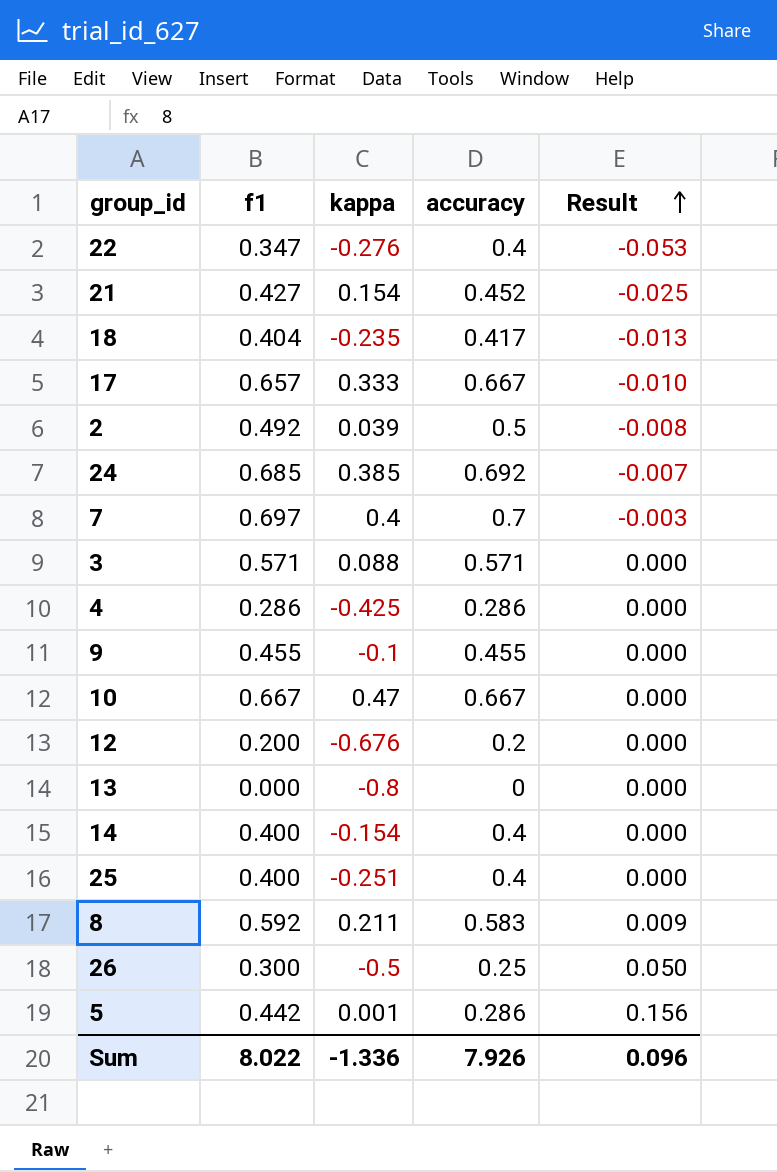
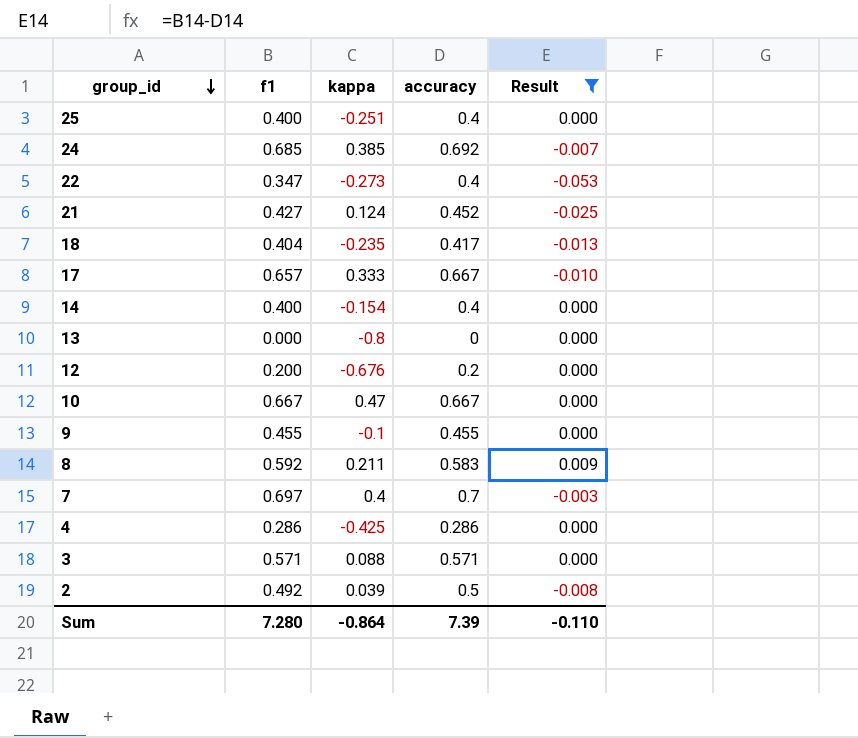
filter: none -> Result <= 0.009
row order: Result ascending -> group_id descending
22 | kappa: -0.276 -> -0.273
21 | kappa: 0.154 -> 0.124
Sum | f1: 8.022 -> 7.280
Sum | kappa: -1.336 -> -0.864
Sum | accuracy: 7.926 -> 7.39
Sum | Result: 0.096 -> -0.110

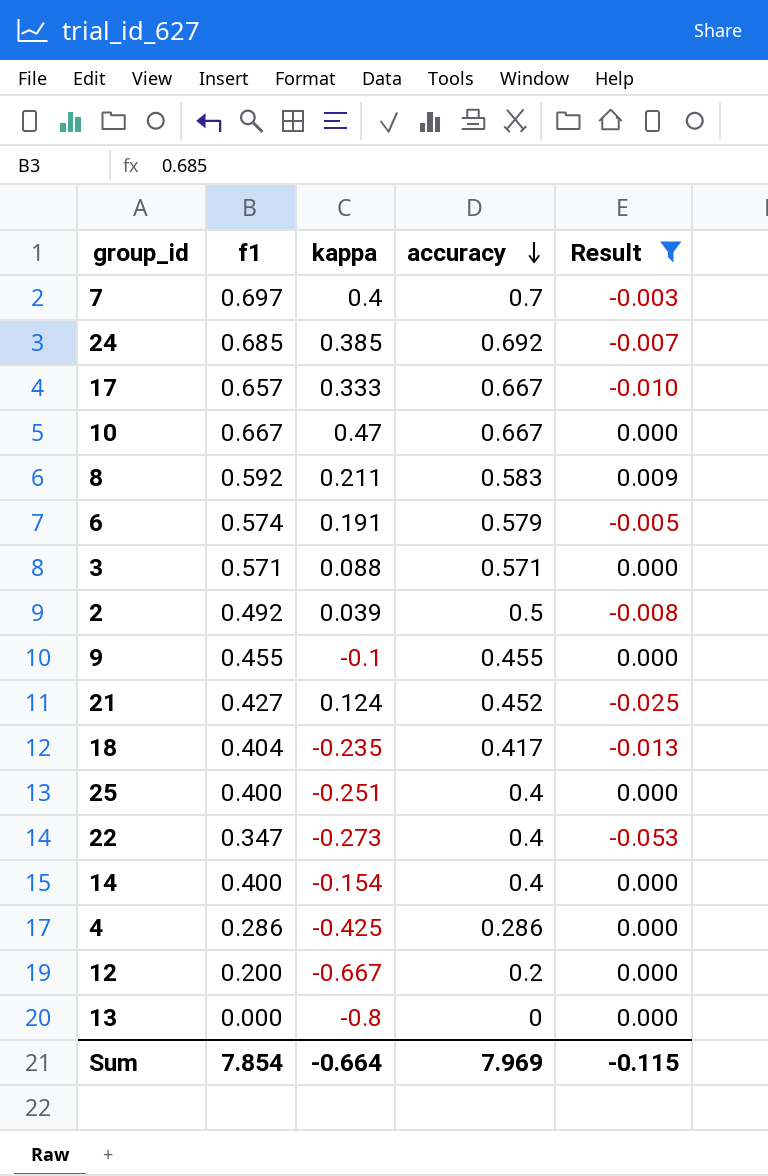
row order: group_id descending -> accuracy descending
row 6: none -> 0.574 | 0.191 | 0.579 | -0.005
12 | kappa: -0.676 -> -0.667
Sum | f1: 7.280 -> 7.854
Sum | kappa: -0.864 -> -0.664
Sum | accuracy: 7.39 -> 7.969
Sum | Result: -0.110 -> -0.115

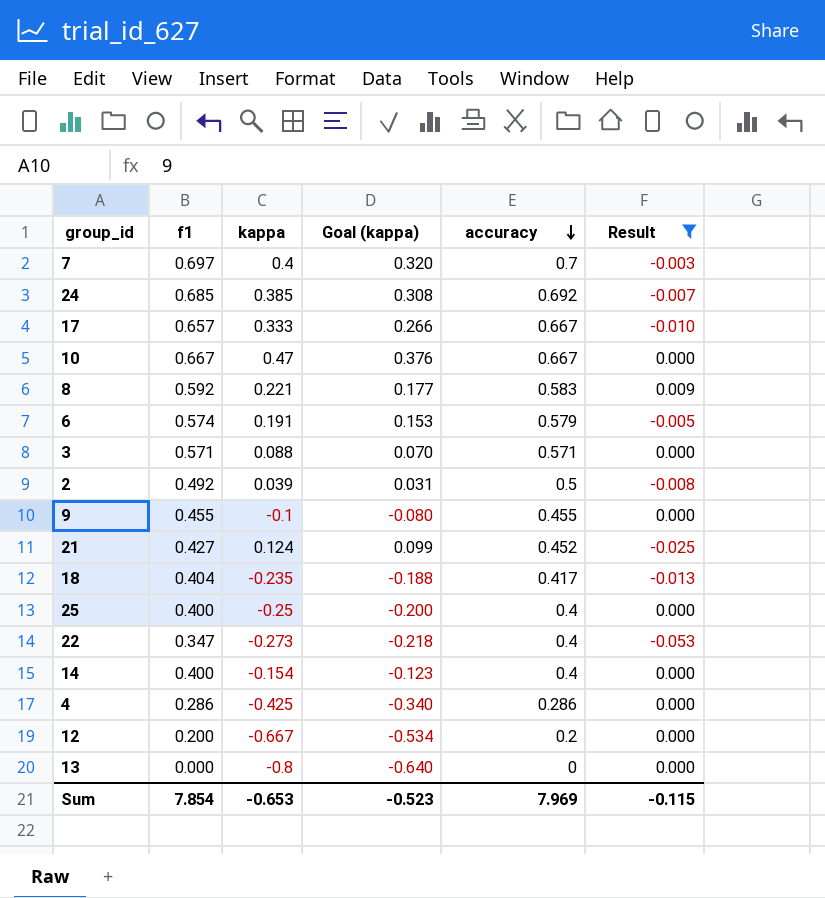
column Goal (kappa) | formula: none -> [kappa] * 0.8
8 | kappa: 0.211 -> 0.221
25 | kappa: -0.251 -> -0.25
Sum | kappa: -0.664 -> -0.653

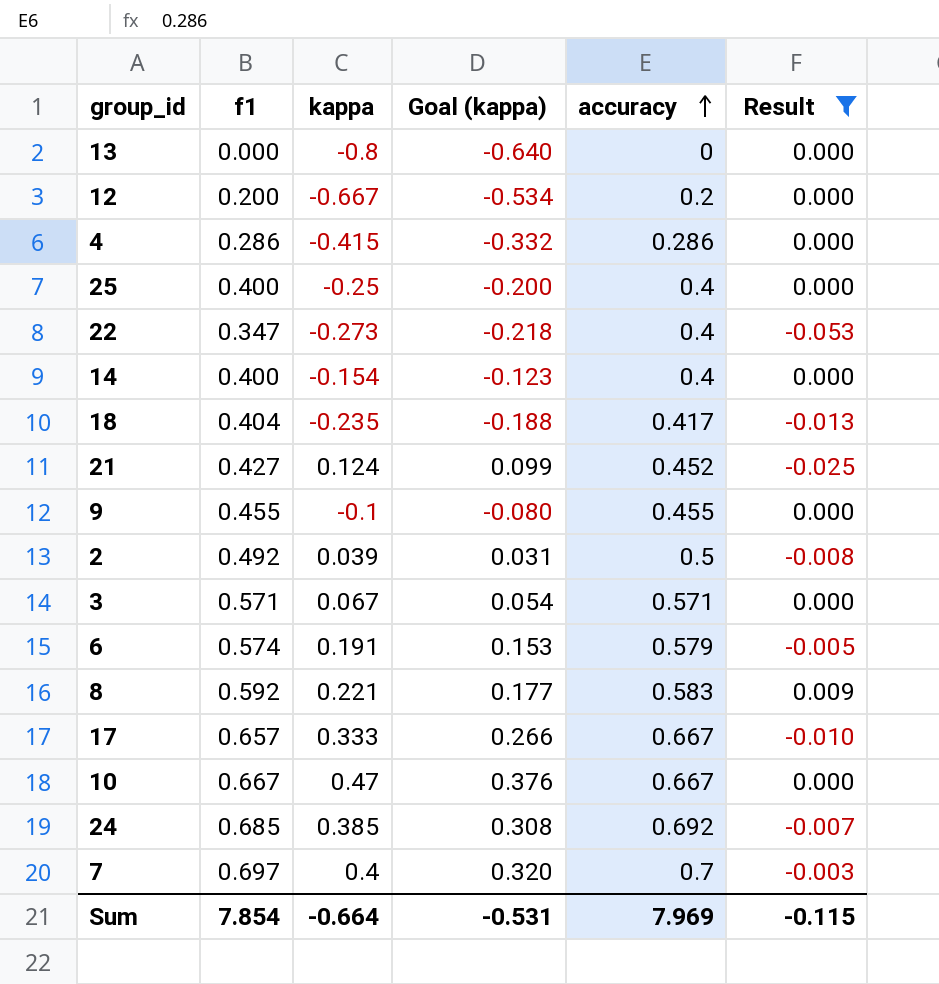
row order: accuracy descending -> accuracy ascending
4 | kappa: -0.425 -> -0.415
4 | Goal (kappa): -0.340 -> -0.332
3 | kappa: 0.088 -> 0.067
3 | Goal (kappa): 0.070 -> 0.054
Sum | kappa: -0.653 -> -0.664
Sum | Goal (kappa): -0.523 -> -0.531

